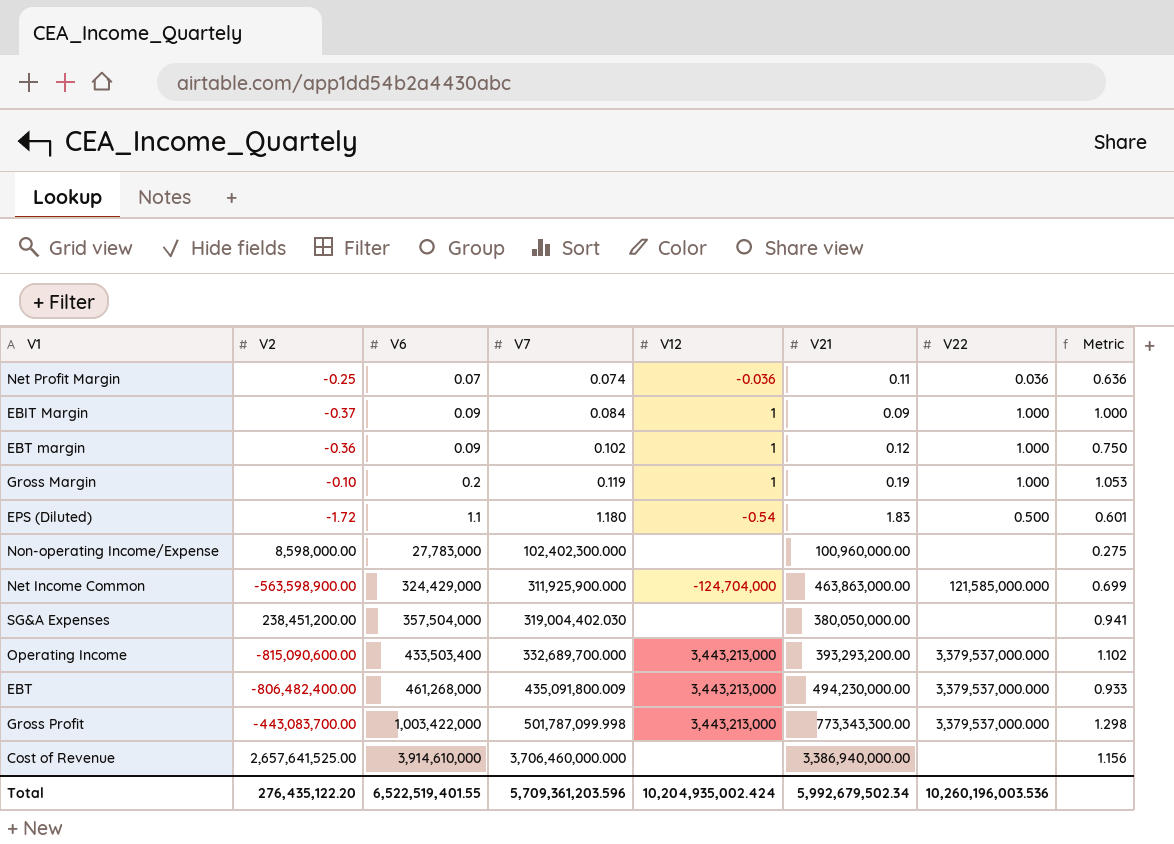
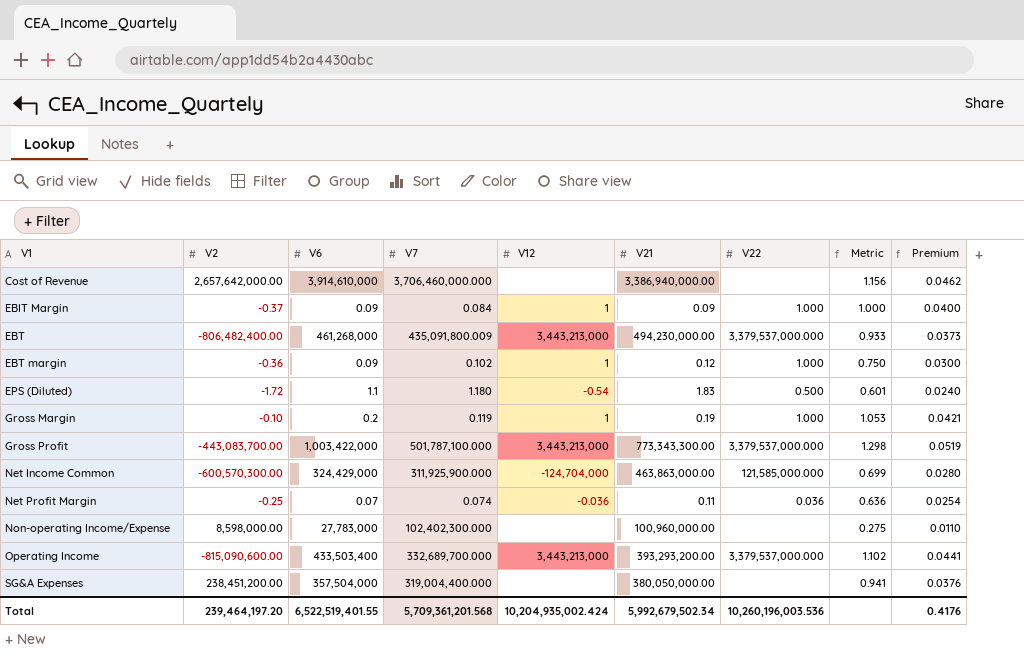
row order: V6 ascending -> V1 ascending
column Premium | formula: none -> [Metric] * 0.04
Cost of Revenue | V2: 2,657,641,525.00 -> 2,657,642,000.00
Gross Profit | V7: 501,787,099.998 -> 501,787,100.000
Net Income Common | V2: -563,598,900.00 -> -600,570,300.00
SG&A Expenses | V7: 319,004,402.030 -> 319,004,400.000
Total | V2: 276,435,122.20 -> 239,464,197.20
Total | V7: 5,709,361,203.596 -> 5,709,361,201.568

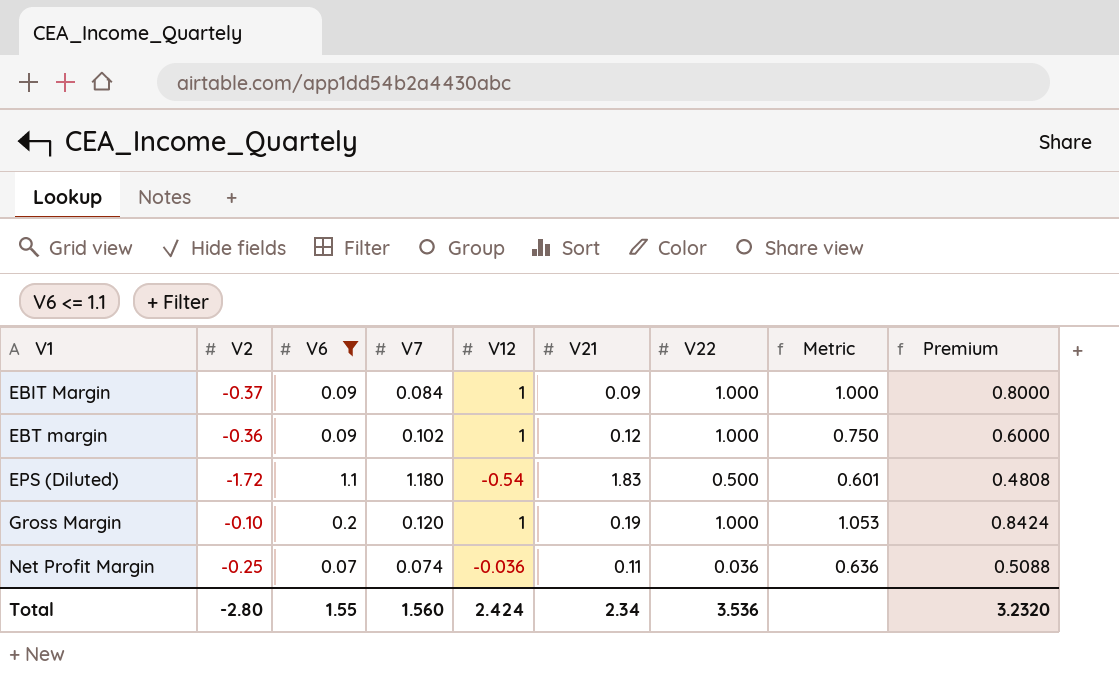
filter: none -> V6 <= 1.1
column Premium | formula: [Metric] * 0.04 -> [Metric] * 0.8
Gross Margin | V7: 0.119 -> 0.120
Total | V2: 239,464,197.20 -> -2.80
Total | V6: 6,522,519,401.55 -> 1.55
Total | V7: 5,709,361,201.568 -> 1.560
Total | V12: 10,204,935,002.424 -> 2.424
Total | V21: 5,992,679,502.34 -> 2.34
Total | V22: 10,260,196,003.536 -> 3.536
Total | Premium: 0.4176 -> 3.2320

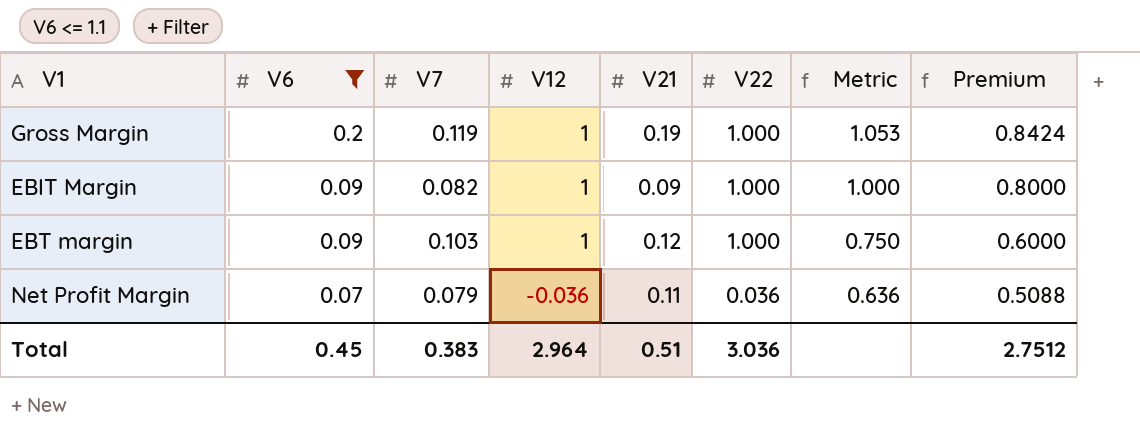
row order: V1 ascending -> V6 descending
column V2 | position: 2 -> none
row EPS (Diluted): -1.72 | 1.1 | 1.180 | -0.54 | 1.83 | 0.500 | 0.601 | 0.4808 -> none
Gross Margin | V7: 0.120 -> 0.119
EBIT Margin | V7: 0.084 -> 0.082
EBT margin | V7: 0.102 -> 0.103
Net Profit Margin | V7: 0.074 -> 0.079
Total | V6: 1.55 -> 0.45
Total | V7: 1.560 -> 0.383
Total | V12: 2.424 -> 2.964
Total | V21: 2.34 -> 0.51
Total | V22: 3.536 -> 3.036
Total | Premium: 3.2320 -> 2.7512

